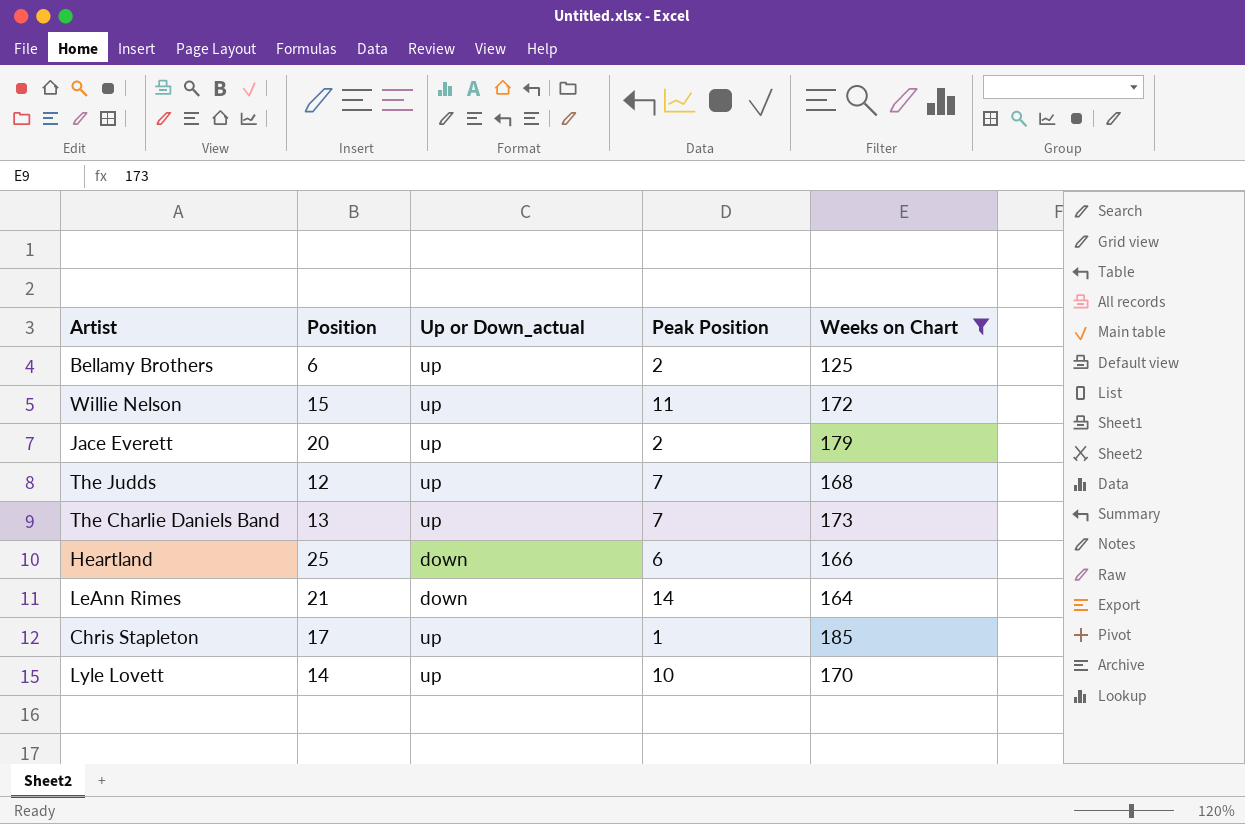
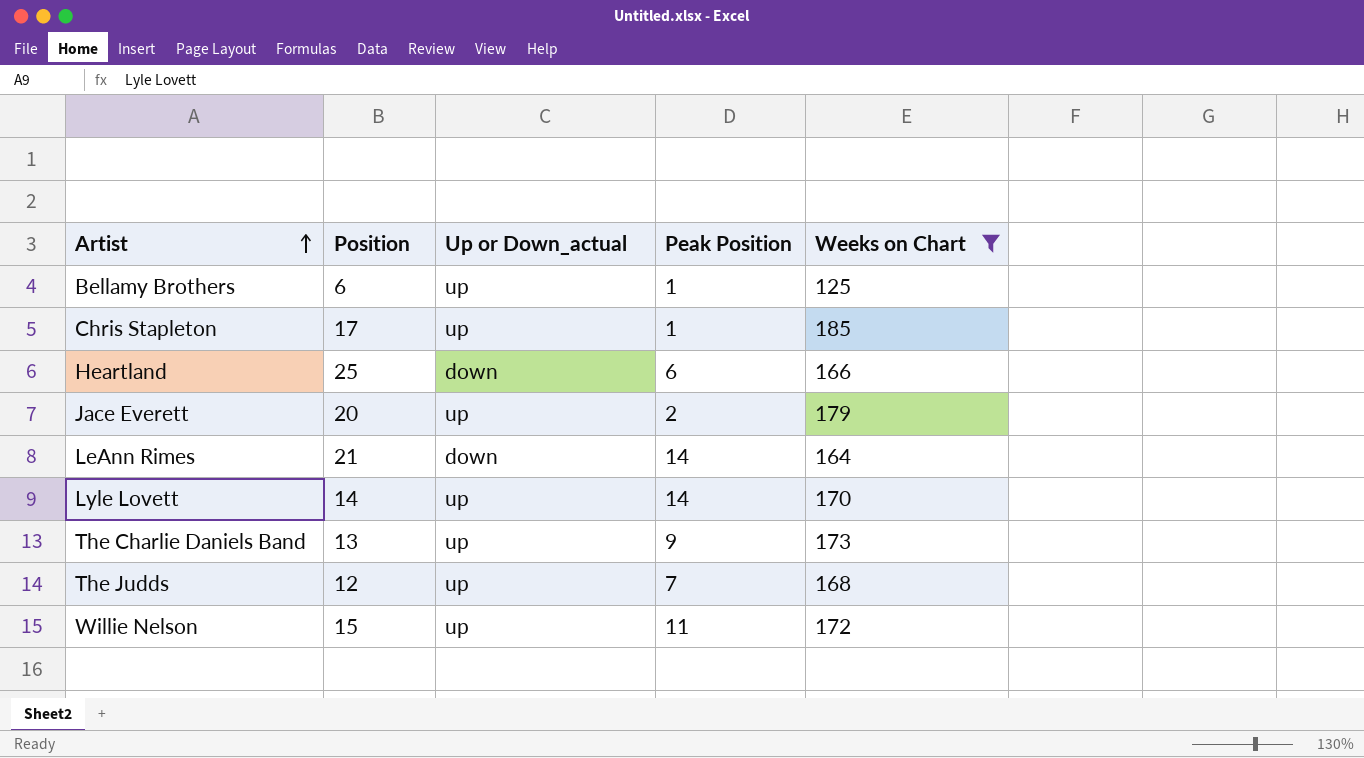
row order: none -> Artist ascending
Bellamy Brothers | Peak Position: 2 -> 1
Lyle Lovett | Peak Position: 10 -> 14
The Charlie Daniels Band | Peak Position: 7 -> 9

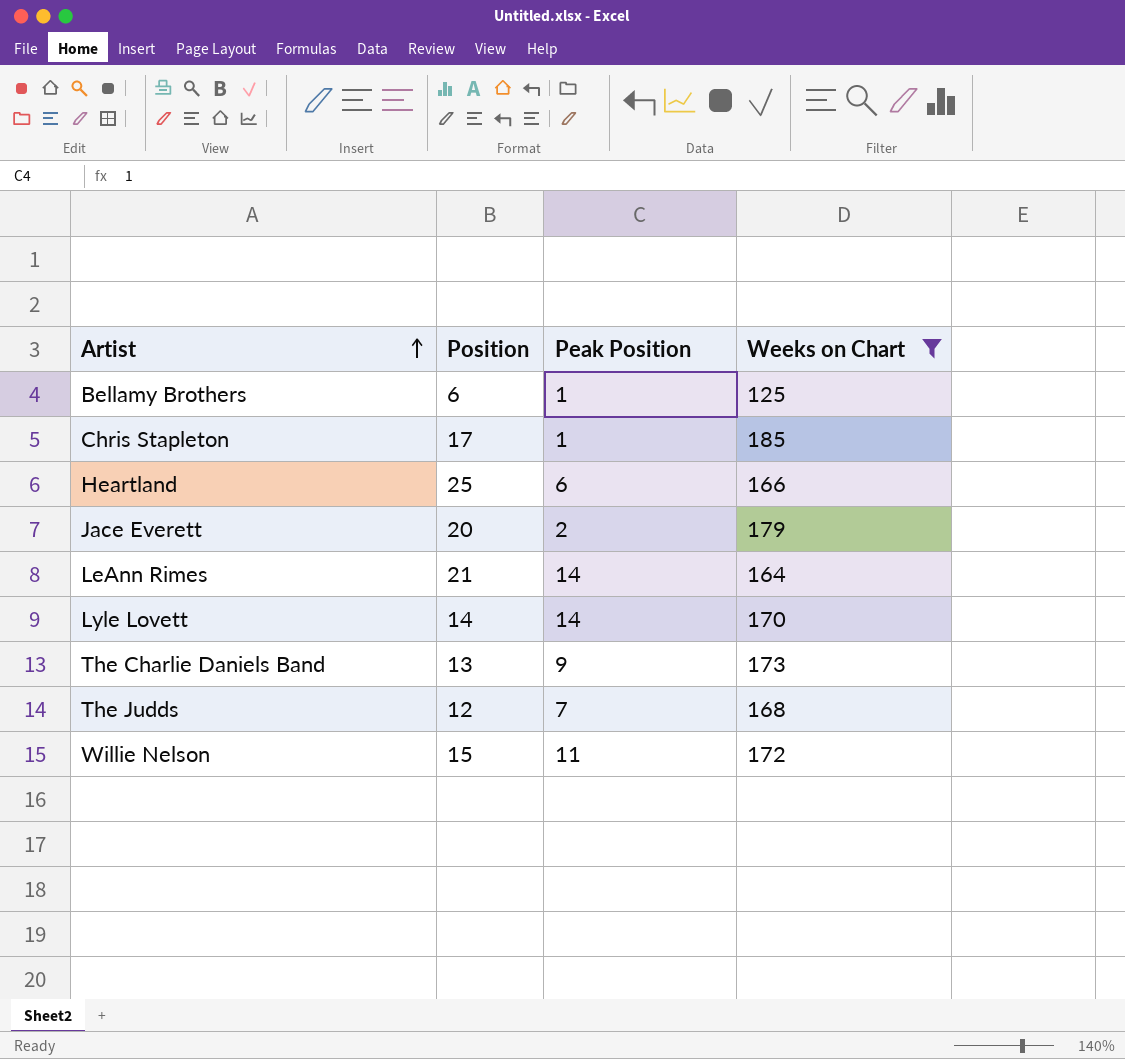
column Up or Down_actual | position: 3 -> none

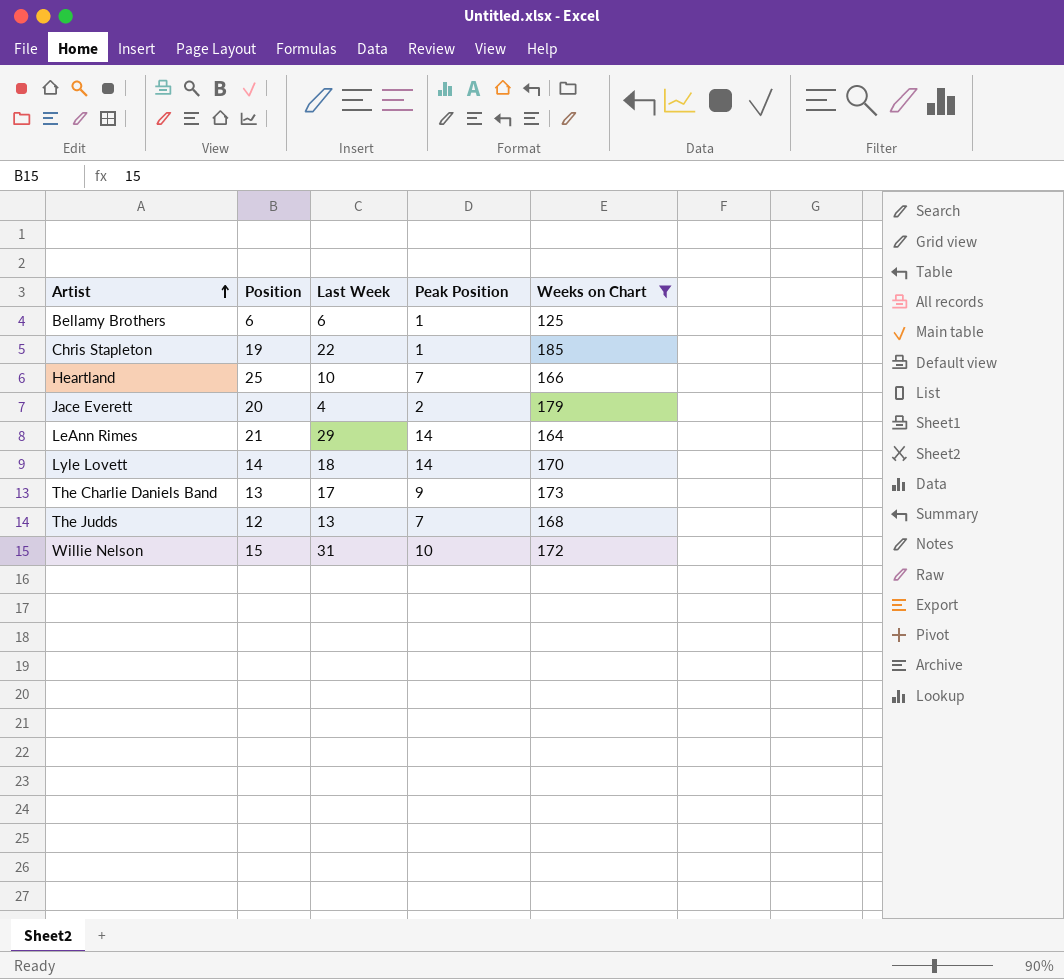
column Last Week | position: none -> 3
Chris Stapleton | Position: 17 -> 19
Heartland | Peak Position: 6 -> 7
Willie Nelson | Peak Position: 11 -> 10

